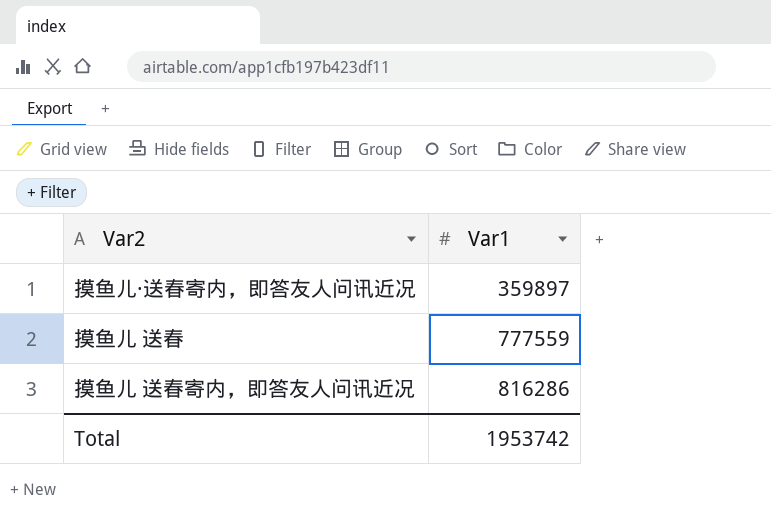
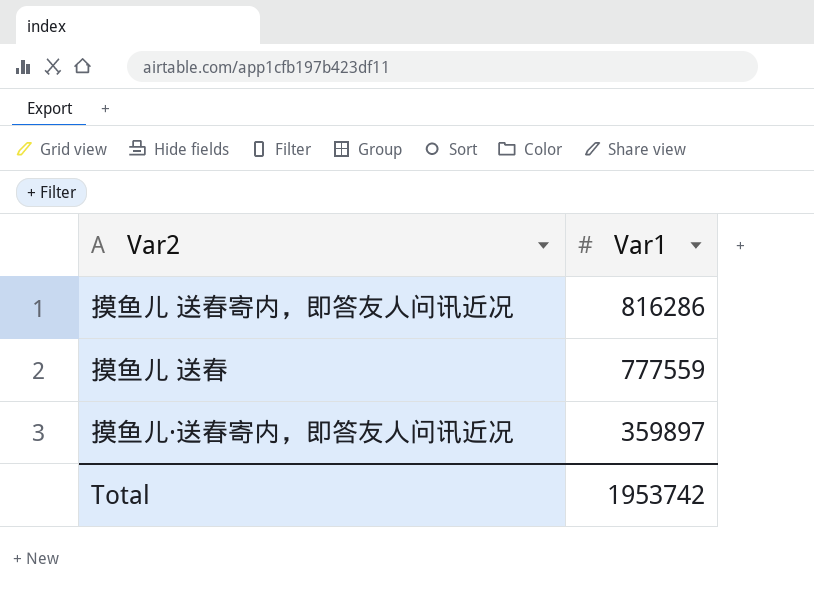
row order: Var1 ascending -> Var1 descending

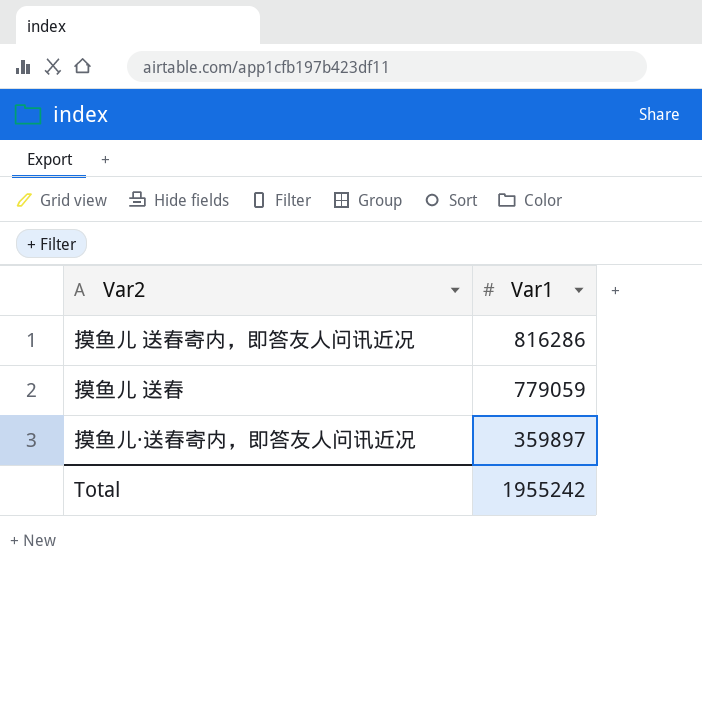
摸鱼儿 送春 | Var1: 777559 -> 779059
Total | Var1: 1953742 -> 1955242

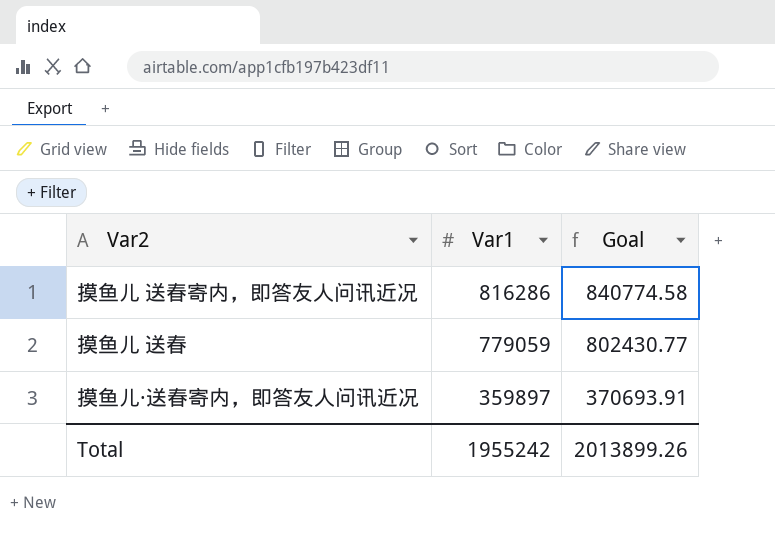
column Goal | formula: none -> [Var1] * 1.03

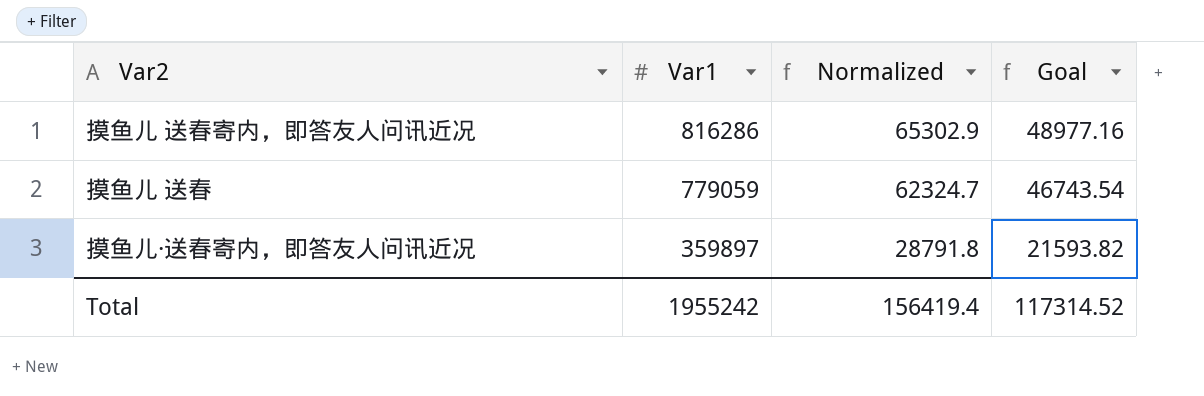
column Normalized | formula: none -> [Var1] * 0.08
column Goal | formula: [Var1] * 1.03 -> [Var1] * 0.06
Total | Goal: 2013899.26 -> 117314.52

